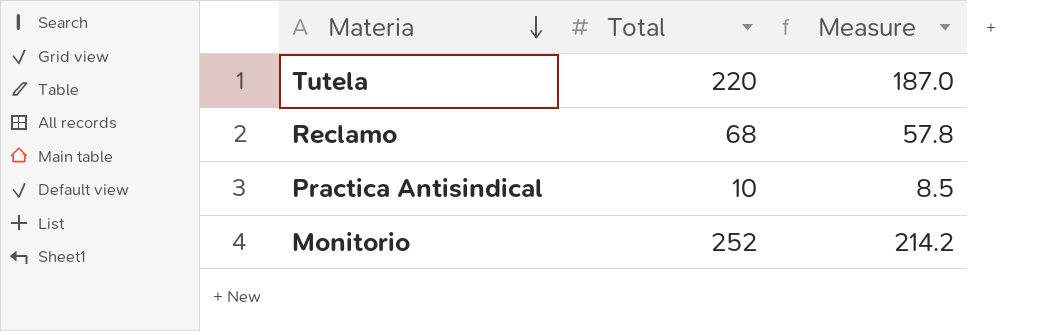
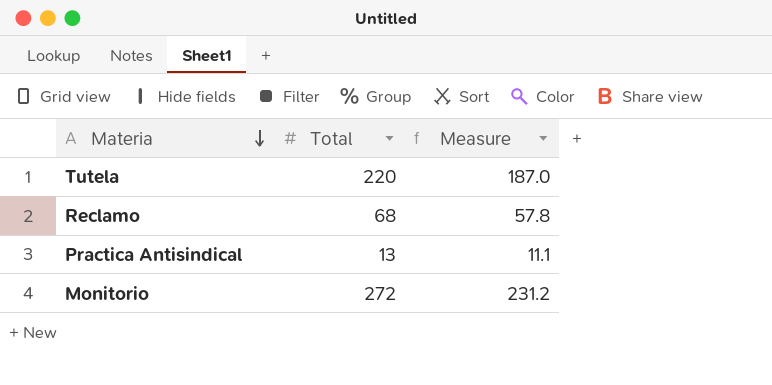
Practica Antisindical | Total: 10 -> 13
Practica Antisindical | Measure: 8.5 -> 11.1
Monitorio | Total: 252 -> 272
Monitorio | Measure: 214.2 -> 231.2

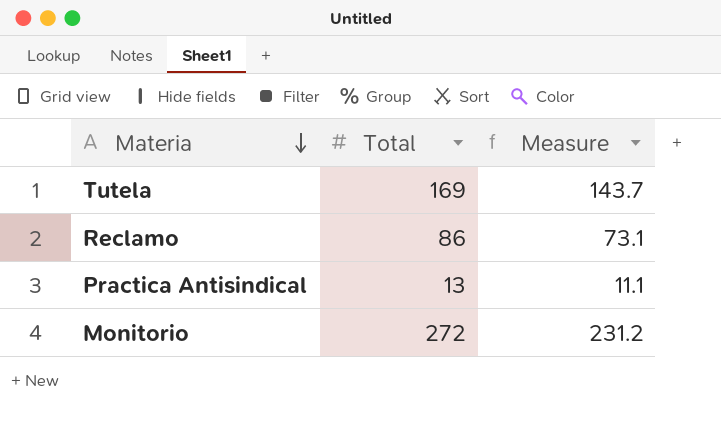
Tutela | Total: 220 -> 169
Tutela | Measure: 187.0 -> 143.7
Reclamo | Total: 68 -> 86
Reclamo | Measure: 57.8 -> 73.1

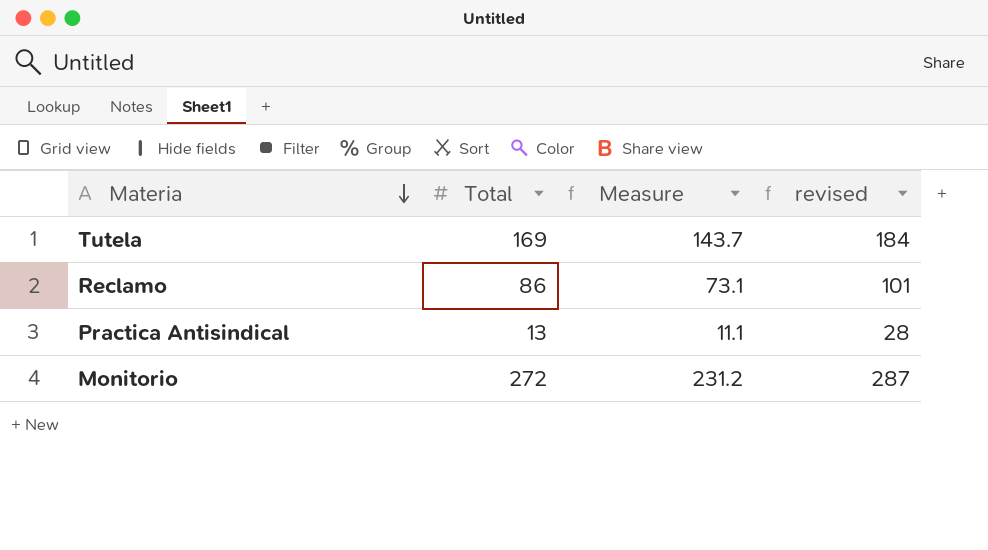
column revised | formula: none -> [Total] + 15

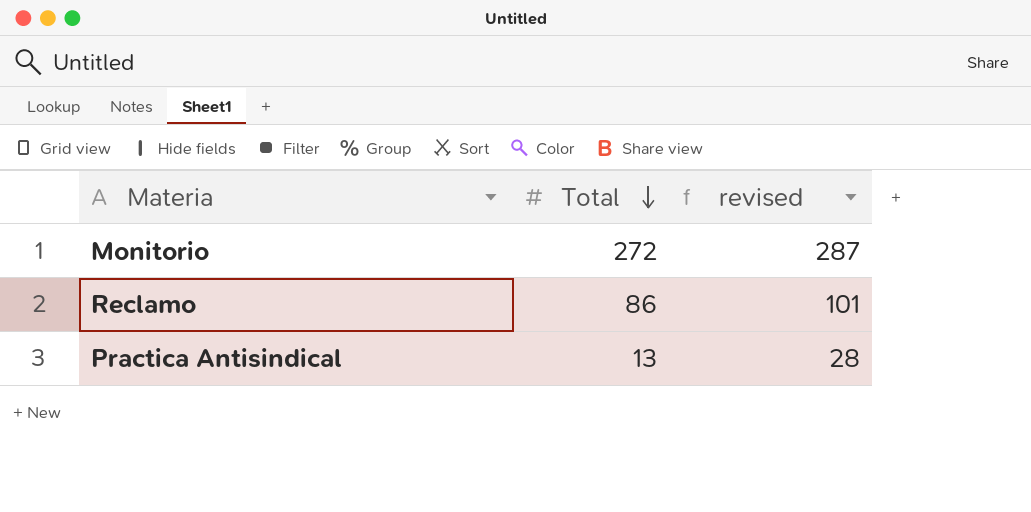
row order: Materia descending -> Total descending
column Measure | formula: [Total] * 0.85 -> none
row Tutela: 169 | 143.7 | 184 -> none

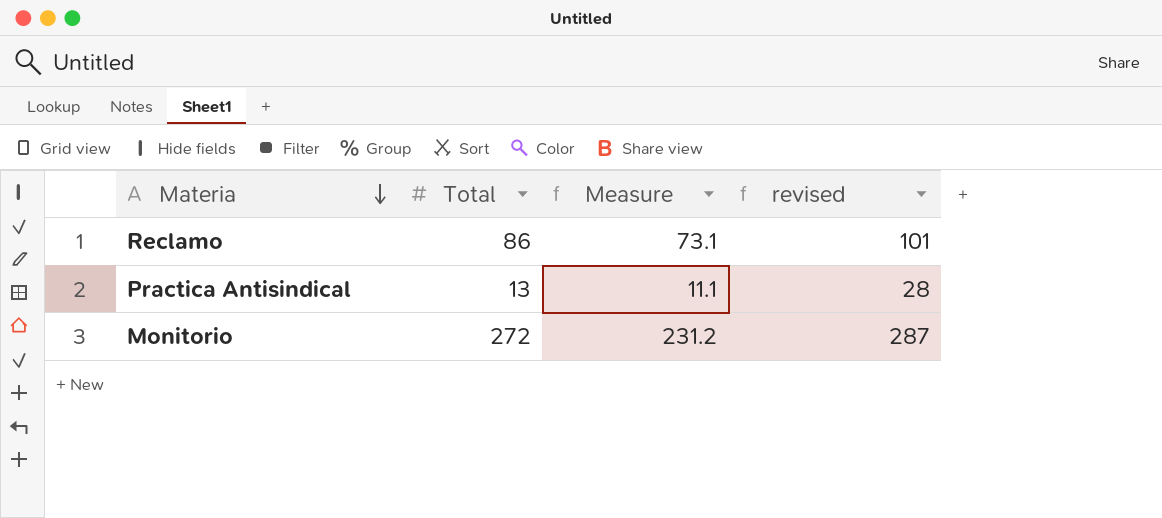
row order: Total descending -> Materia descending
column Measure | formula: none -> [Total] * 0.85

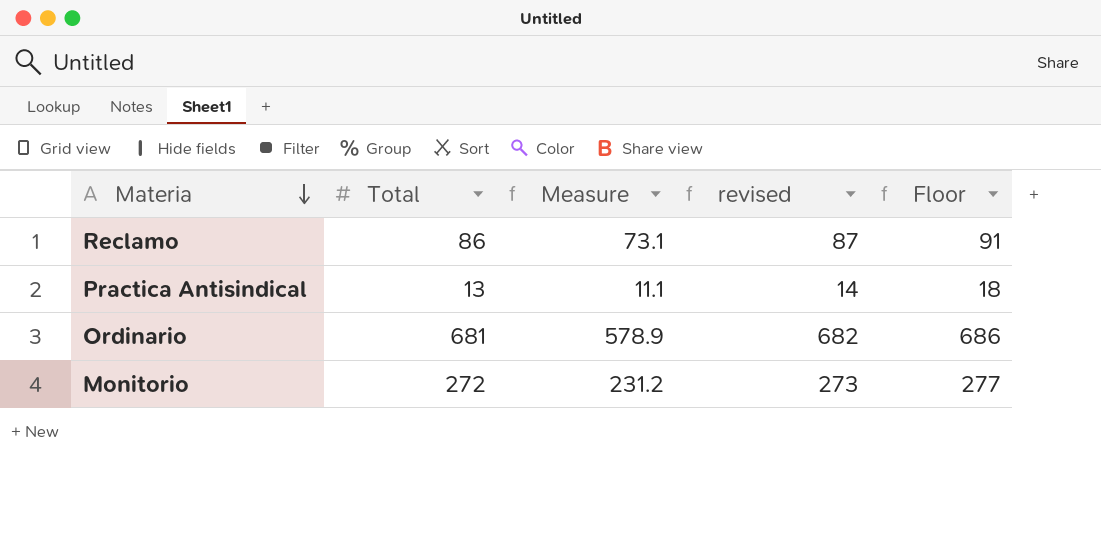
column revised | formula: [Total] + 15 -> [Total] + 1
column Floor | formula: none -> [Total] + 5
row Ordinario: none -> 681 | 578.9 | 682 | 686

